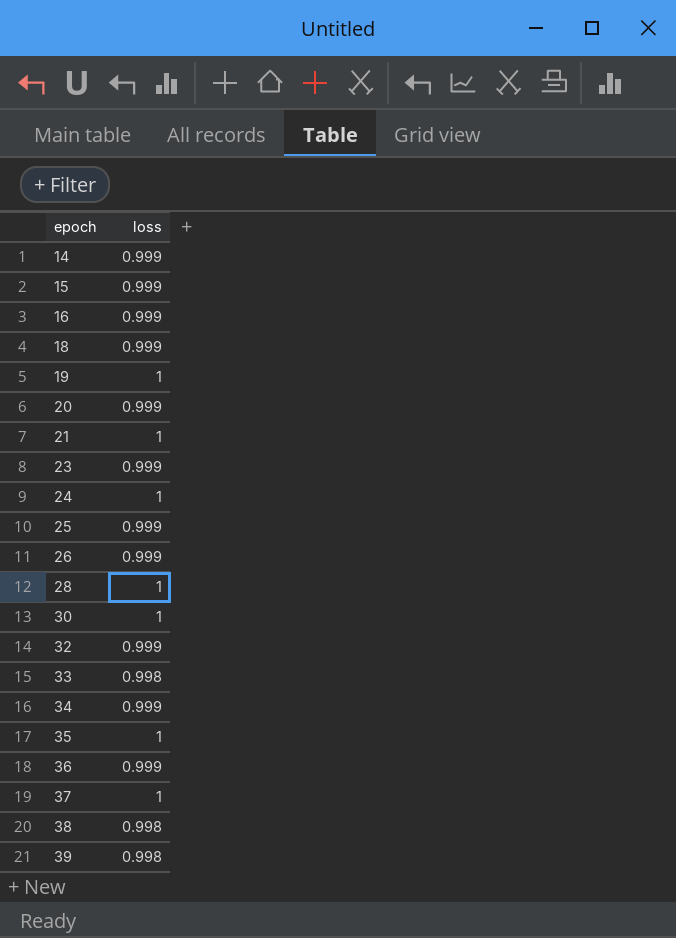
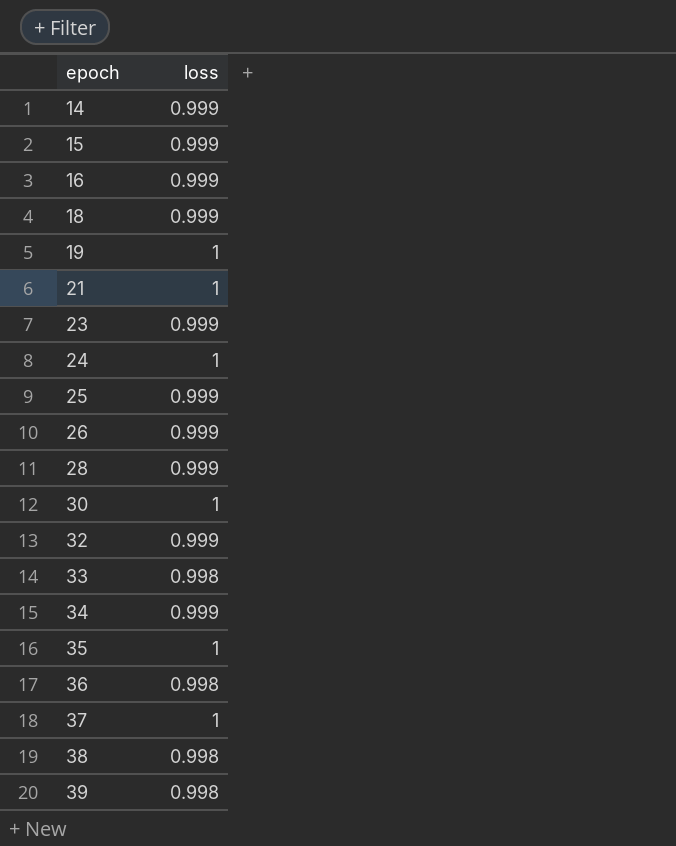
row 20: 0.999 -> none
28 | loss: 1 -> 0.999
36 | loss: 0.999 -> 0.998

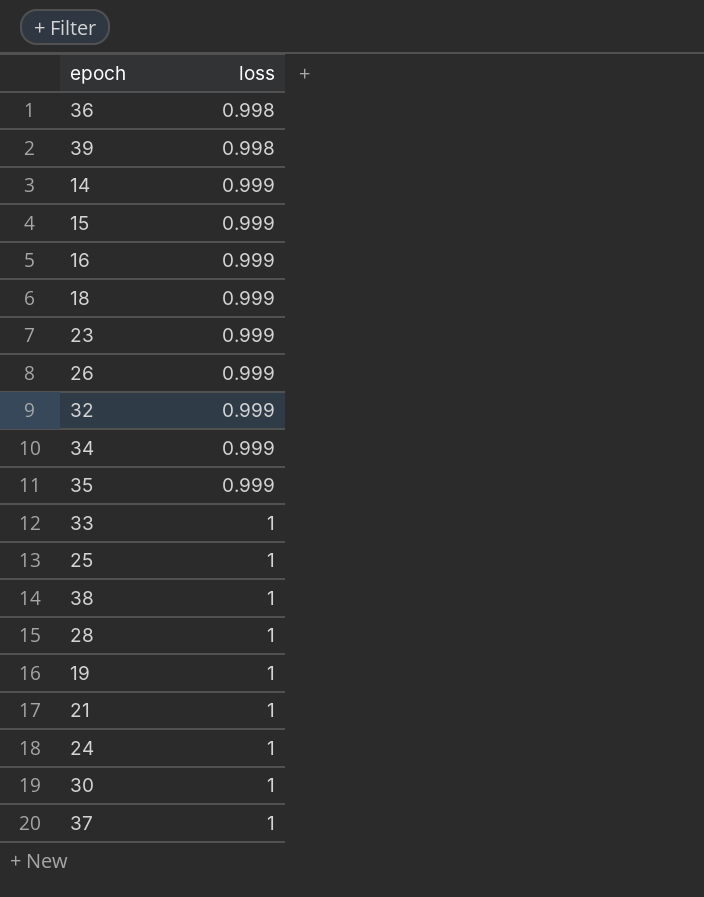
row order: epoch ascending -> loss ascending
35 | loss: 1 -> 0.999
33 | loss: 0.998 -> 1
25 | loss: 0.999 -> 1
38 | loss: 0.998 -> 1
28 | loss: 0.999 -> 1

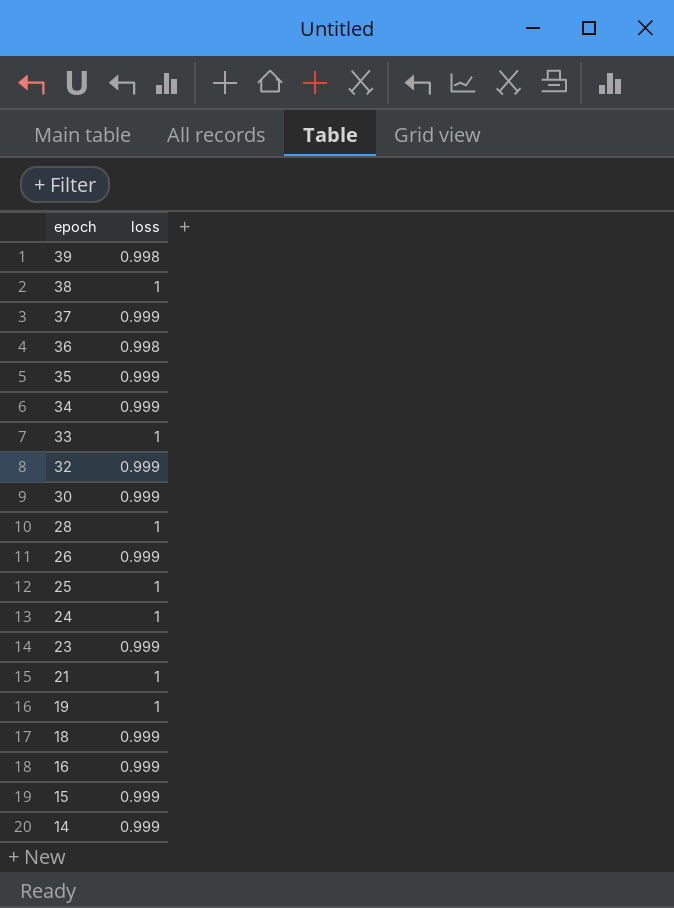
row order: loss ascending -> epoch descending
37 | loss: 1 -> 0.999
30 | loss: 1 -> 0.999

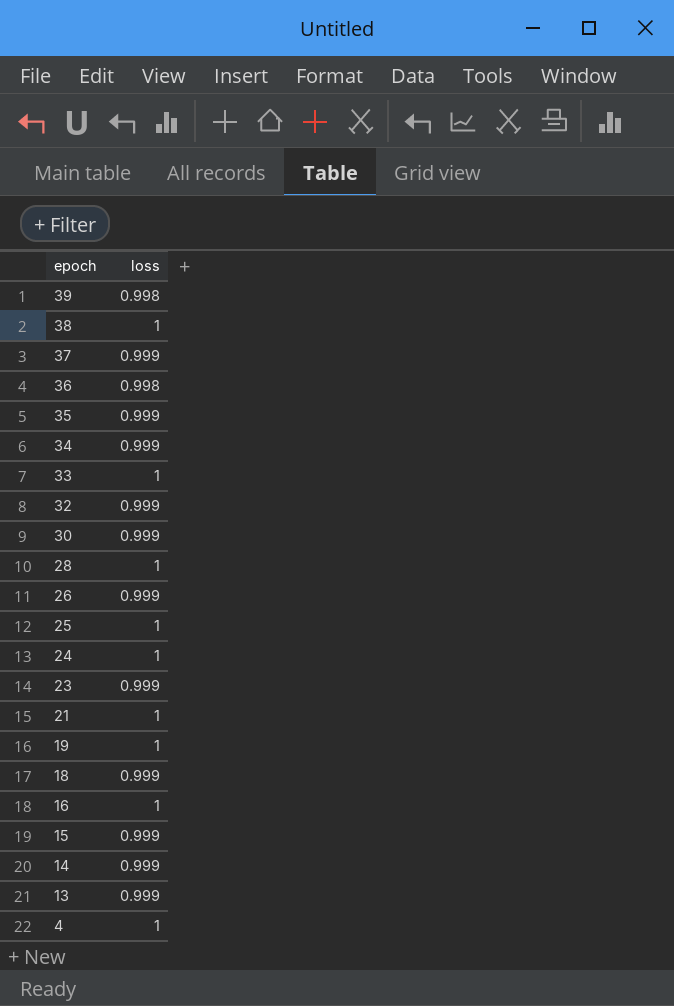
16 | loss: 0.999 -> 1
row 13: none -> 0.999
row 4: none -> 1

